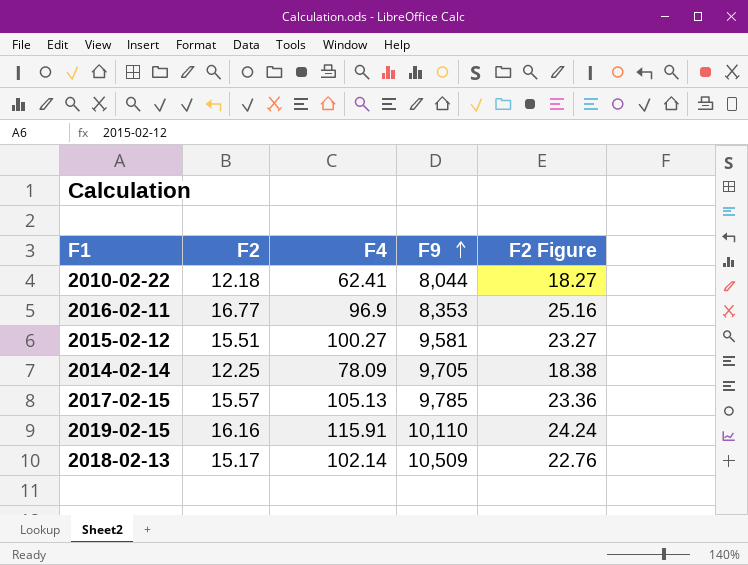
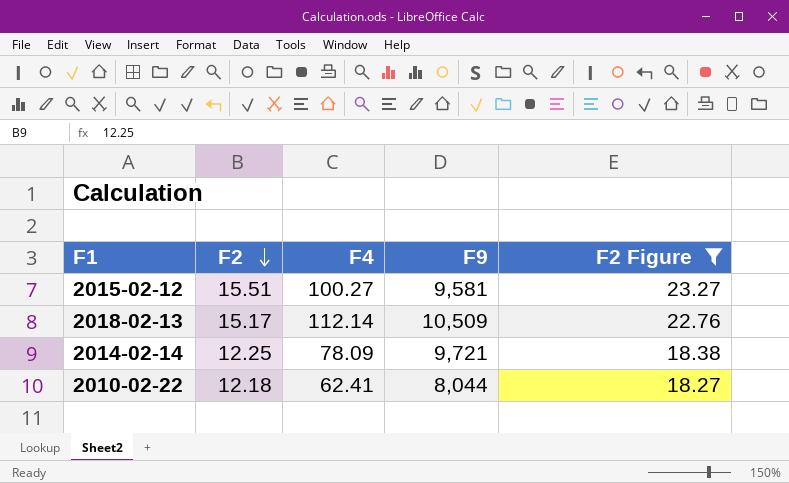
filter: none -> F2 Figure <= 23.27
row order: F9 ascending -> F2 descending
2018-02-13 | F4: 102.14 -> 112.14
2014-02-14 | F9: 9,705 -> 9,721

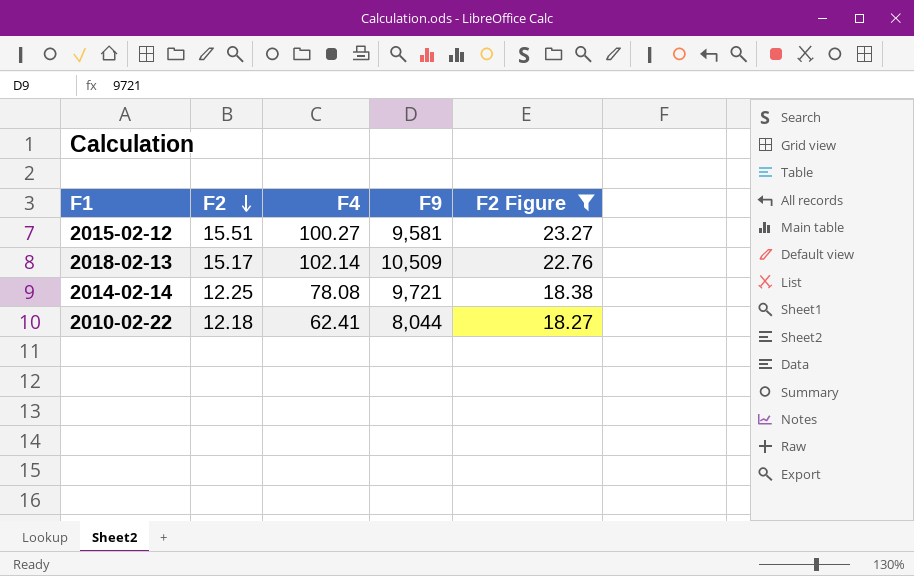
2018-02-13 | F4: 112.14 -> 102.14
2014-02-14 | F4: 78.09 -> 78.08

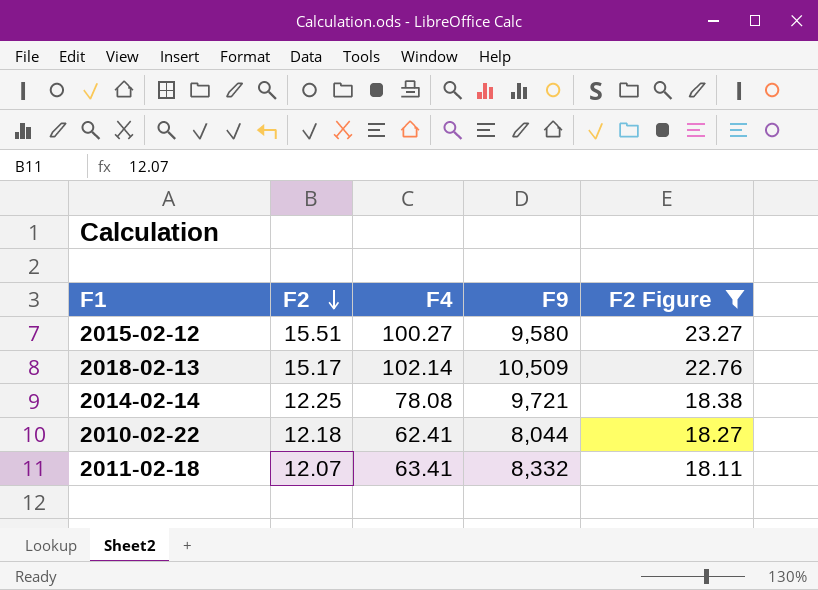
2015-02-12 | F9: 9,581 -> 9,580
row 2011-02-18: none -> 12.07 | 63.41 | 8,332 | 18.11

